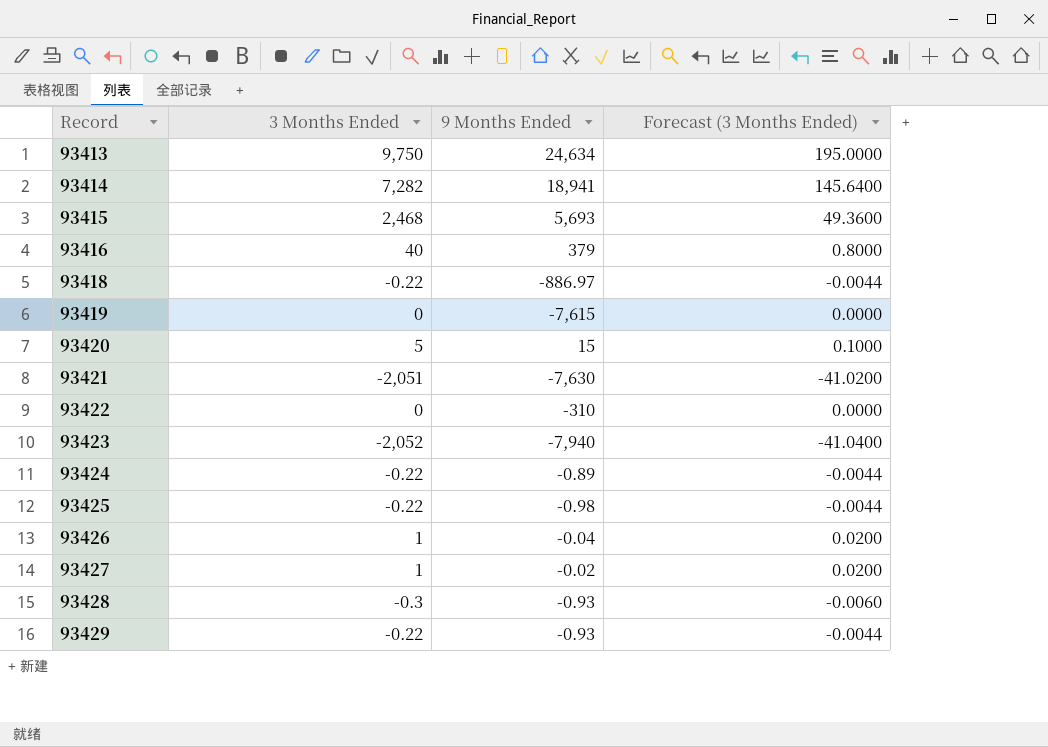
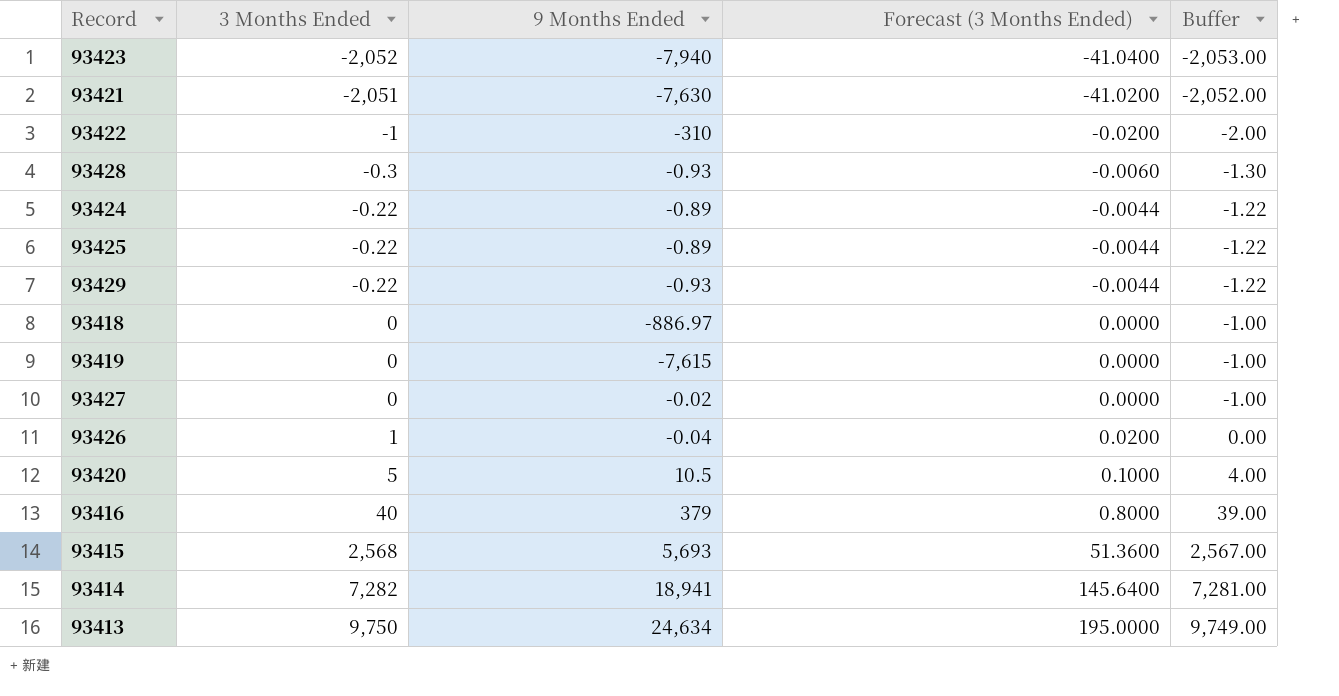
row order: Record ascending -> 3 Months Ended ascending
column Buffer | formula: none -> [3 Months Ended] - 1
93422 | 3 Months Ended: 0 -> -1
93422 | Forecast (3 Months Ended): 0.0000 -> -0.0200
93425 | 9 Months Ended: -0.98 -> -0.89
93418 | 3 Months Ended: -0.22 -> 0
93418 | Forecast (3 Months Ended): -0.0044 -> 0.0000
93427 | 3 Months Ended: 1 -> 0
93427 | Forecast (3 Months Ended): 0.0200 -> 0.0000
93420 | 9 Months Ended: 15 -> 10.5
93415 | 3 Months Ended: 2,468 -> 2,568
93415 | Forecast (3 Months Ended): 49.3600 -> 51.3600

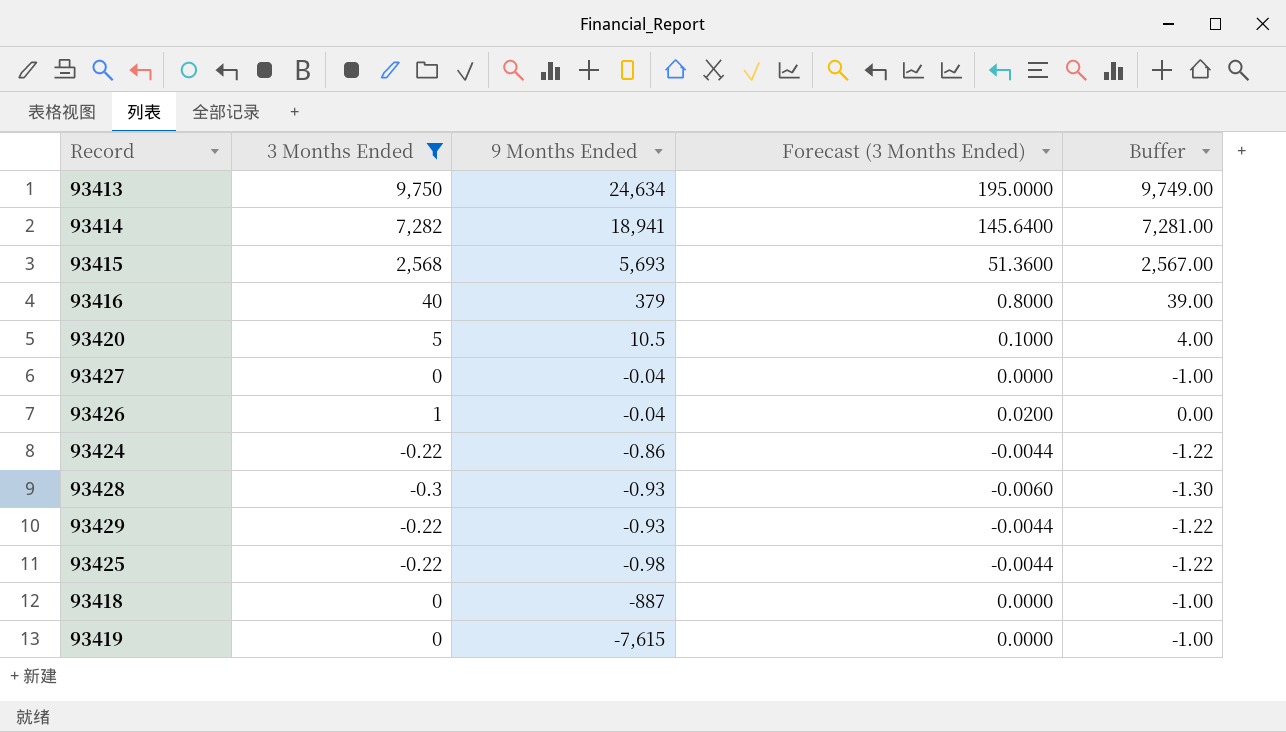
filter: none -> 3 Months Ended >= -0.3
row order: 3 Months Ended ascending -> 9 Months Ended descending
93427 | 9 Months Ended: -0.02 -> -0.04
93424 | 9 Months Ended: -0.89 -> -0.86
93425 | 9 Months Ended: -0.89 -> -0.98
93418 | 9 Months Ended: -886.97 -> -887

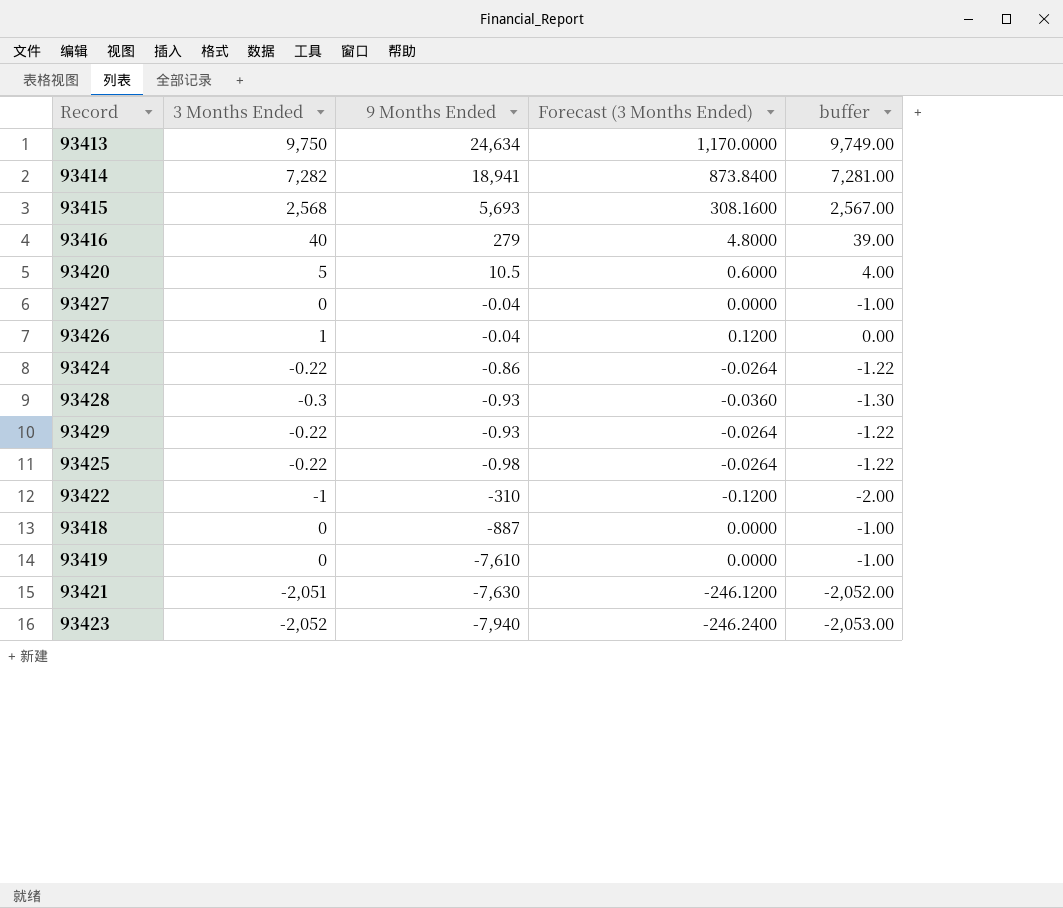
filter: 3 Months Ended >= -0.3 -> none
column Forecast (3 Months Ended) | formula: [3 Months Ended] * 0.02 -> [3 Months Ended] * 0.12
column name: Buffer -> buffer
93416 | 9 Months Ended: 379 -> 279
93419 | 9 Months Ended: -7,615 -> -7,610

